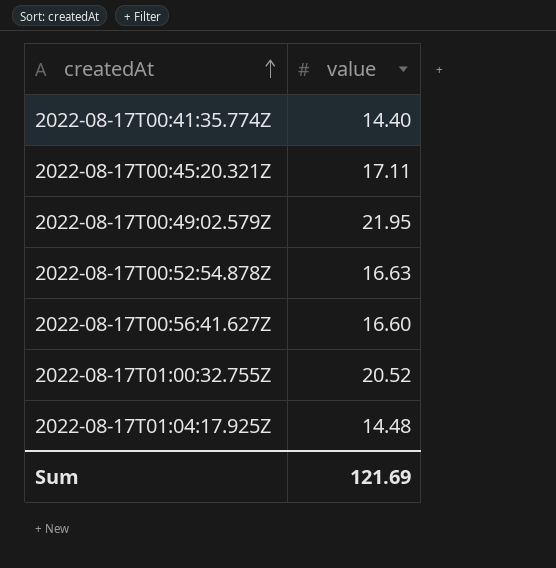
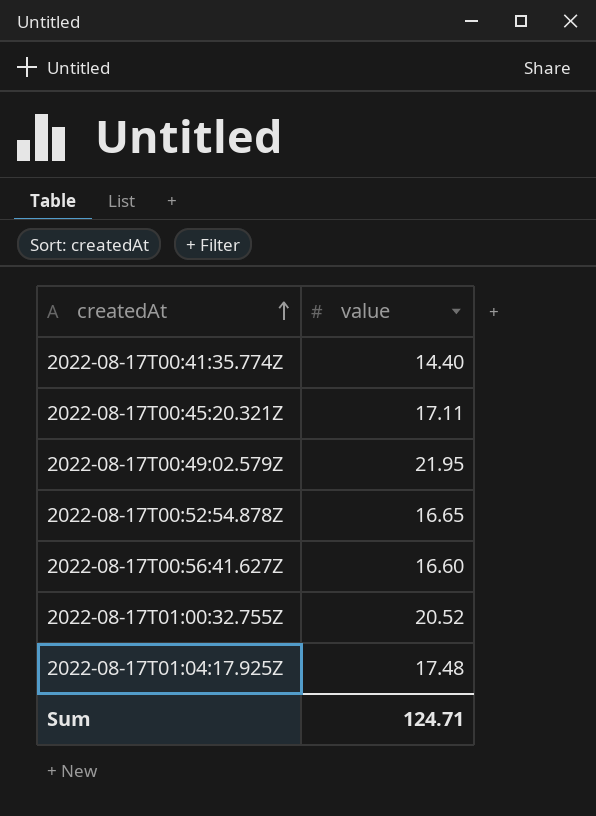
2022-08-17T00:52:54.878Z | value: 16.63 -> 16.65
2022-08-17T01:04:17.925Z | value: 14.48 -> 17.48
Sum | value: 121.69 -> 124.71

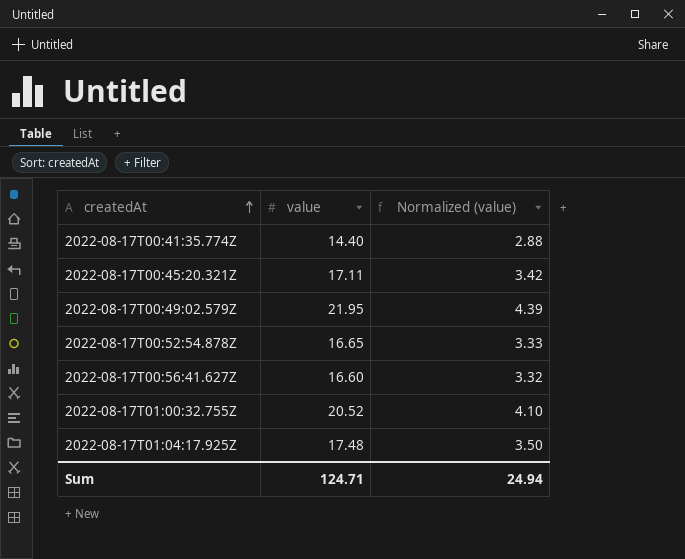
column Normalized (value) | formula: none -> [value] * 0.2

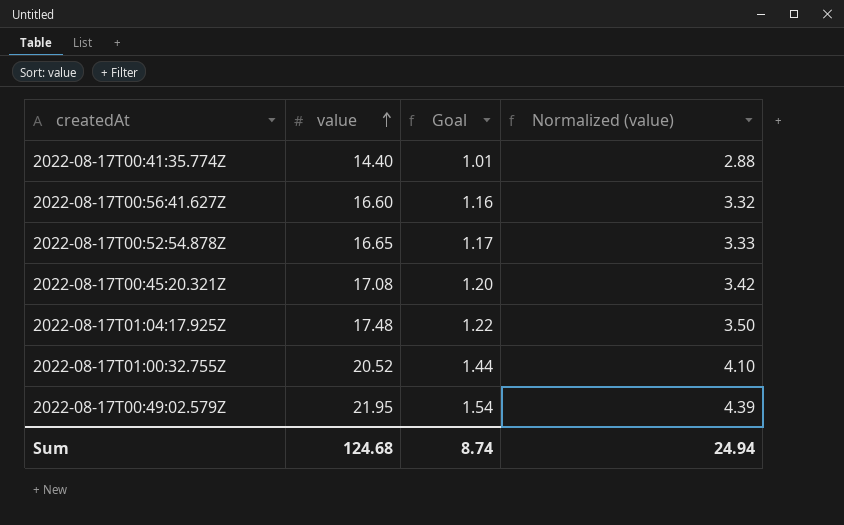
row order: createdAt ascending -> value ascending
column Goal | formula: none -> [value] * 0.07
2022-08-17T00:45:20.321Z | value: 17.11 -> 17.08
Sum | value: 124.71 -> 124.68

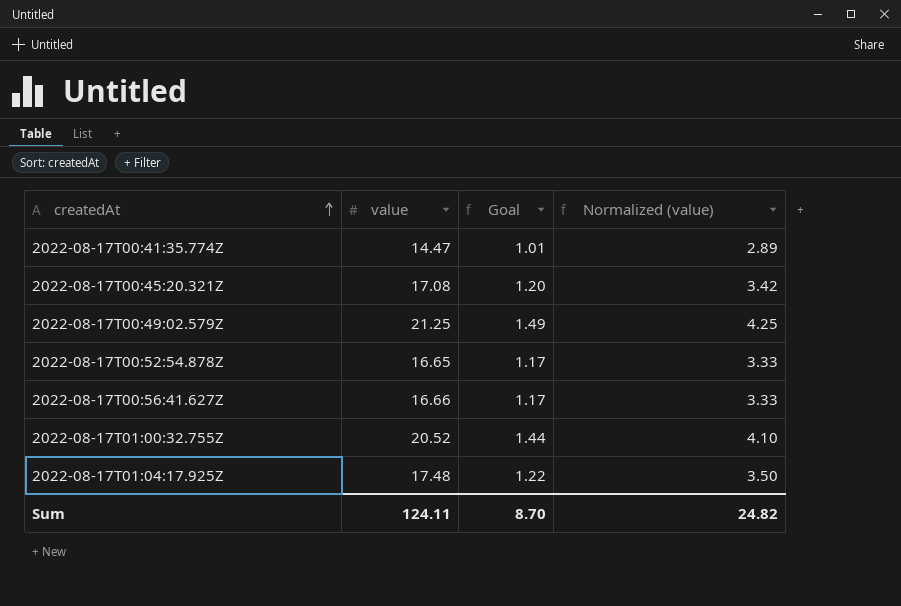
row order: value ascending -> createdAt ascending
2022-08-17T00:41:35.774Z | value: 14.40 -> 14.47
2022-08-17T00:41:35.774Z | Normalized (value): 2.88 -> 2.89
2022-08-17T00:49:02.579Z | value: 21.95 -> 21.25
2022-08-17T00:49:02.579Z | Goal: 1.54 -> 1.49
2022-08-17T00:49:02.579Z | Normalized (value): 4.39 -> 4.25
2022-08-17T00:56:41.627Z | value: 16.60 -> 16.66
2022-08-17T00:56:41.627Z | Goal: 1.16 -> 1.17
2022-08-17T00:56:41.627Z | Normalized (value): 3.32 -> 3.33
Sum | value: 124.68 -> 124.11
Sum | Goal: 8.74 -> 8.70
Sum | Normalized (value): 24.94 -> 24.82

